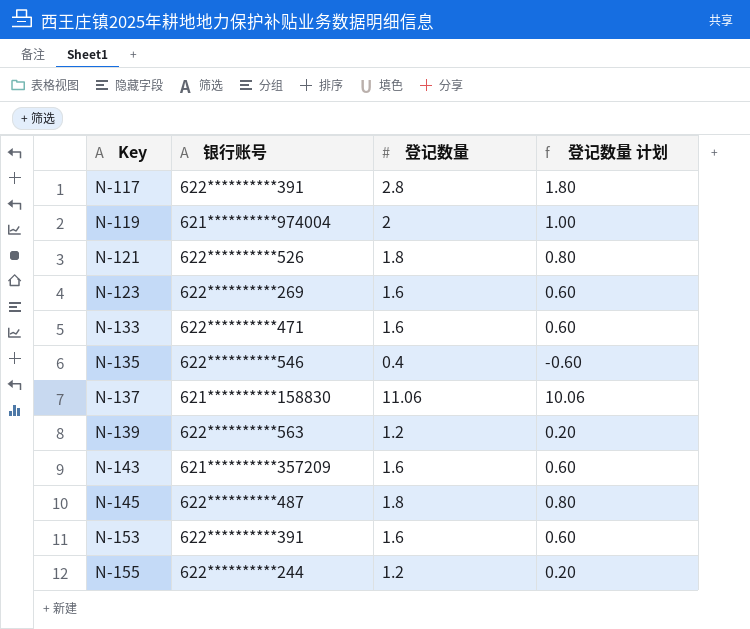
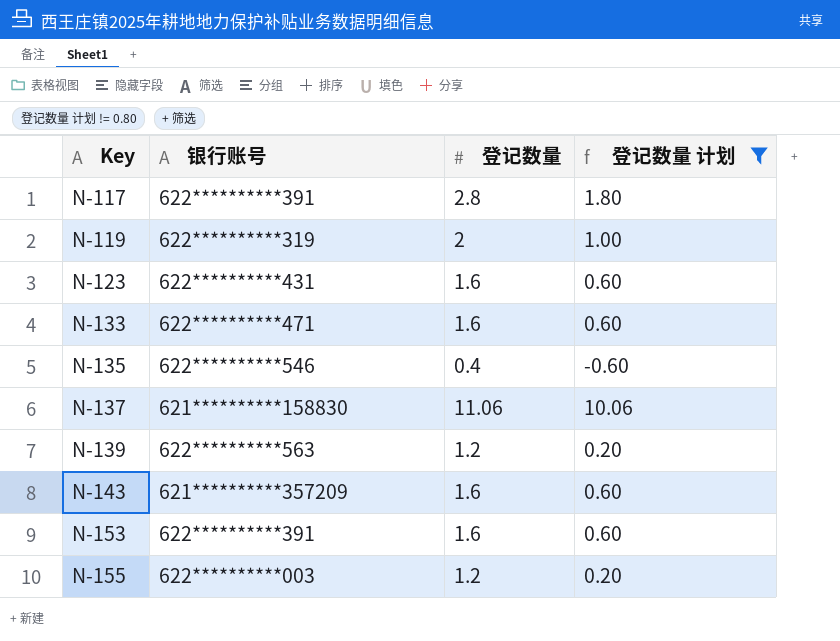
filter: none -> 登记数量 计划 != 0.80
N-119 | 银行账号: 621**********974004 -> 622**********319
N-123 | 银行账号: 622**********269 -> 622**********431
N-155 | 银行账号: 622**********244 -> 622**********003

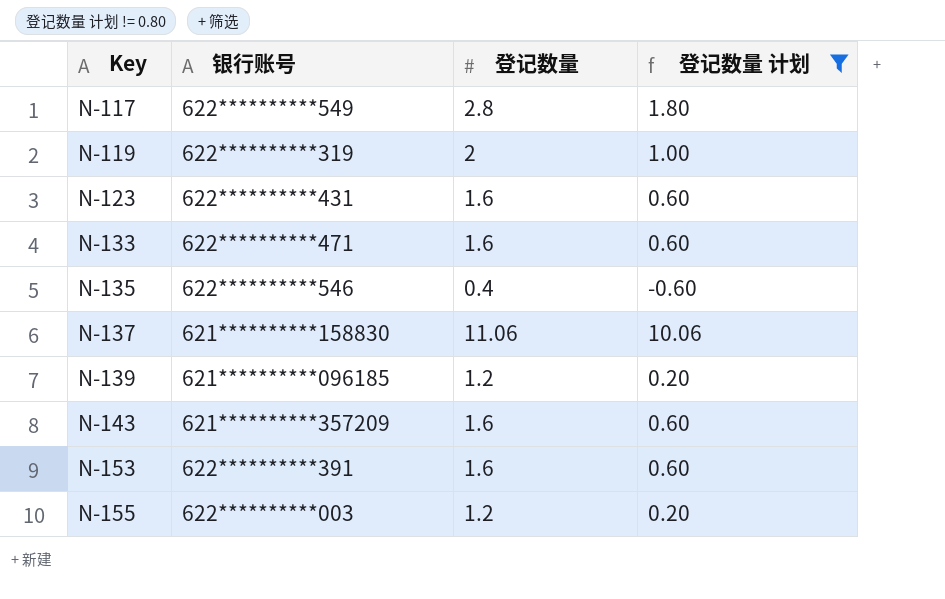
N-117 | 银行账号: 622**********391 -> 622**********549
N-139 | 银行账号: 622**********563 -> 621**********096185

